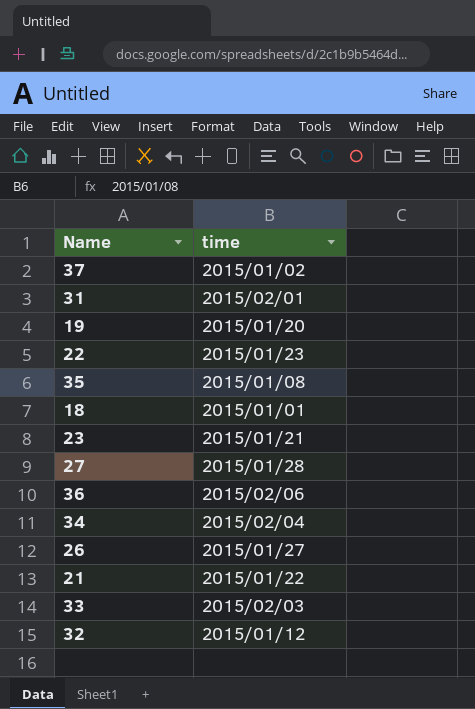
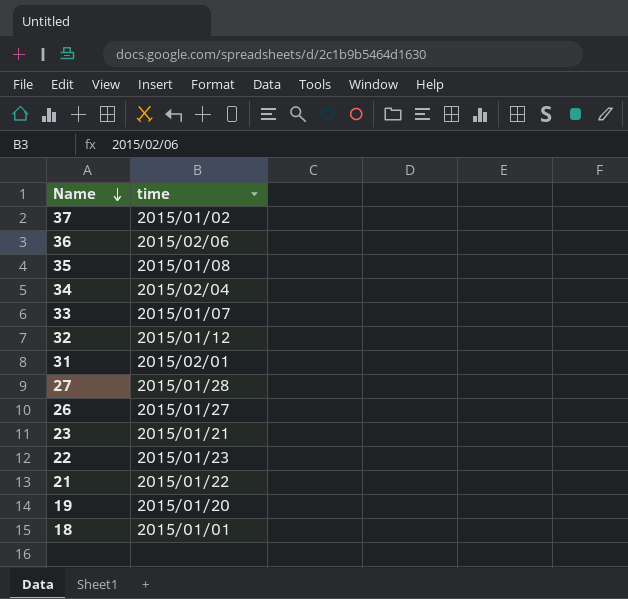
row order: none -> Name descending
33 | time: 2015/02/03 -> 2015/01/07

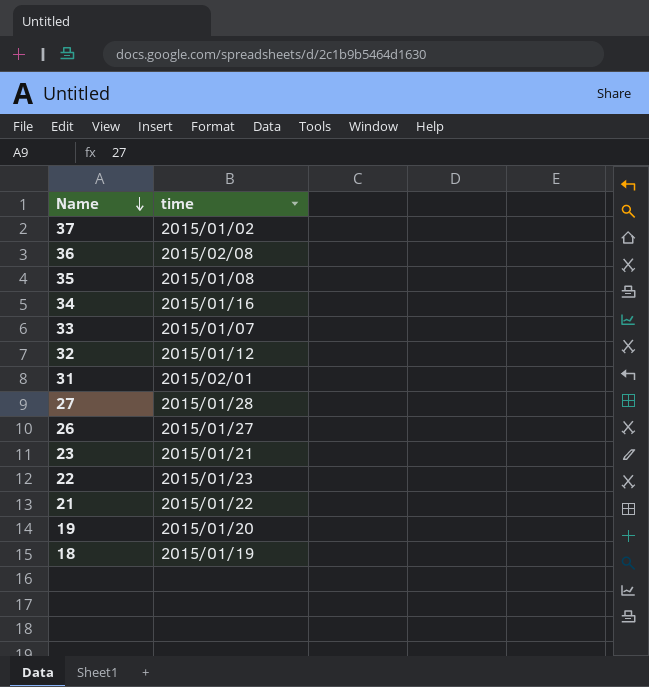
36 | time: 2015/02/06 -> 2015/02/08
34 | time: 2015/02/04 -> 2015/01/16
18 | time: 2015/01/01 -> 2015/01/19

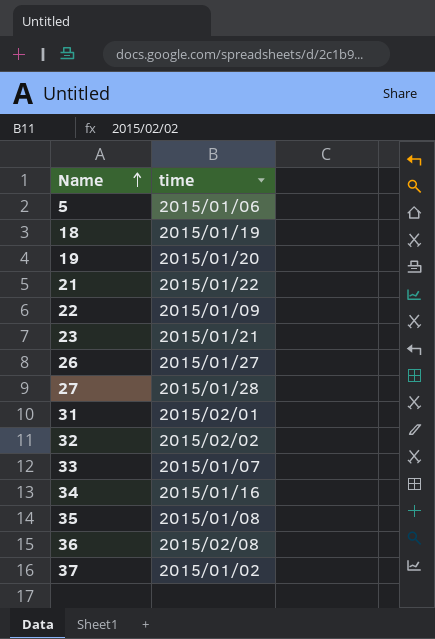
row order: Name descending -> Name ascending
row 5: none -> 2015/01/06
22 | time: 2015/01/23 -> 2015/01/09
32 | time: 2015/01/12 -> 2015/02/02

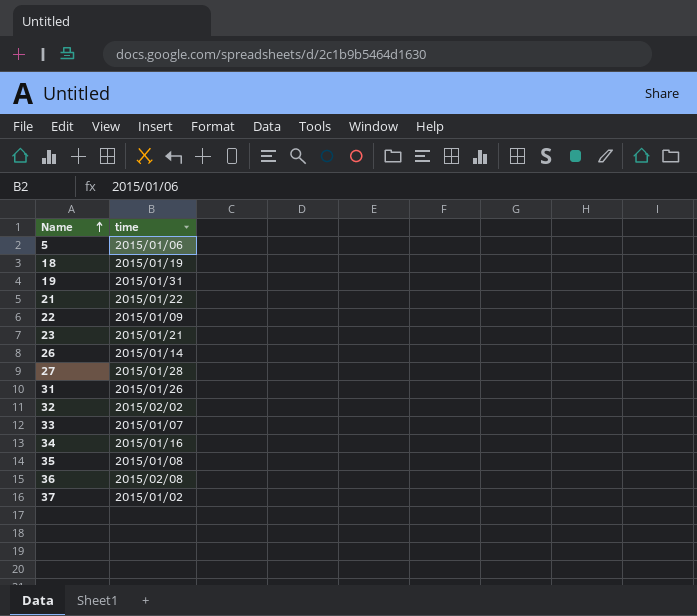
19 | time: 2015/01/20 -> 2015/01/31
26 | time: 2015/01/27 -> 2015/01/14
31 | time: 2015/02/01 -> 2015/01/26

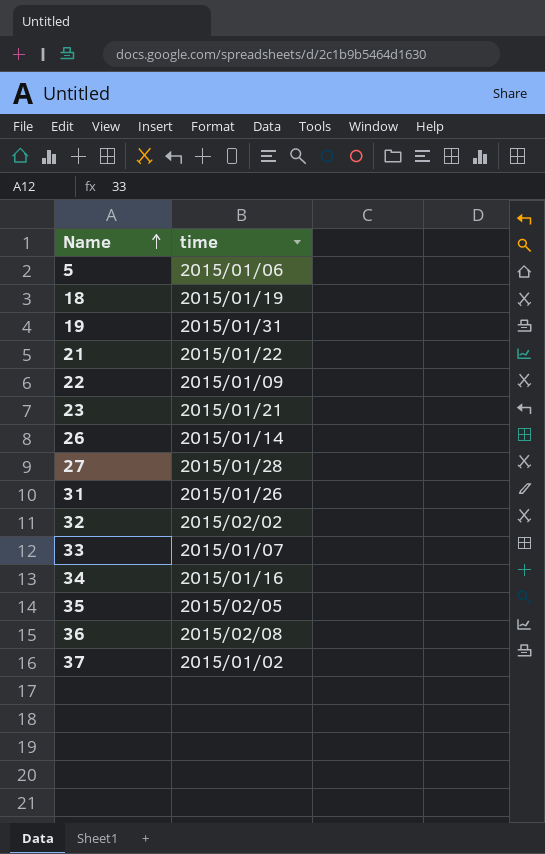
35 | time: 2015/01/08 -> 2015/02/05

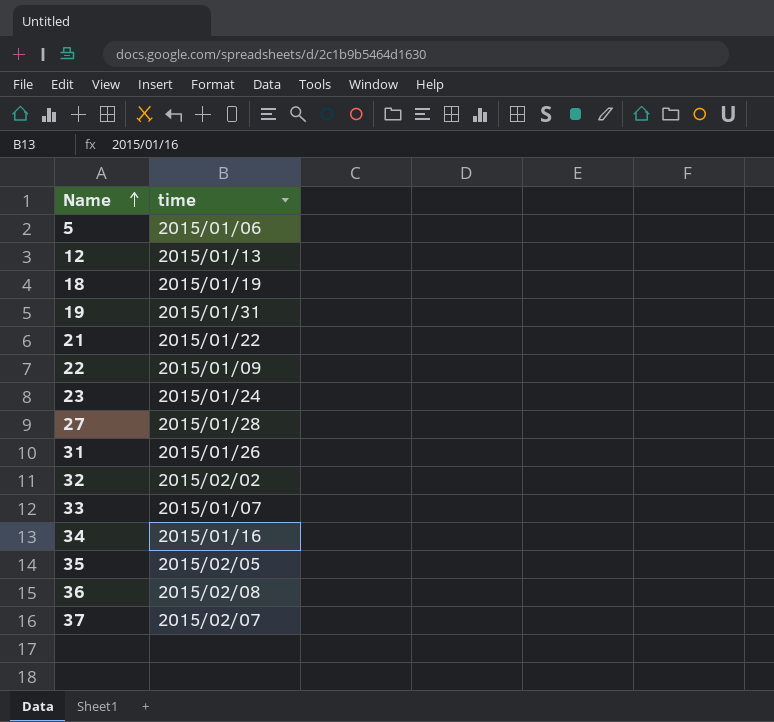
row 26: 2015/01/14 -> none
row 12: none -> 2015/01/13
23 | time: 2015/01/21 -> 2015/01/24
37 | time: 2015/01/02 -> 2015/02/07

